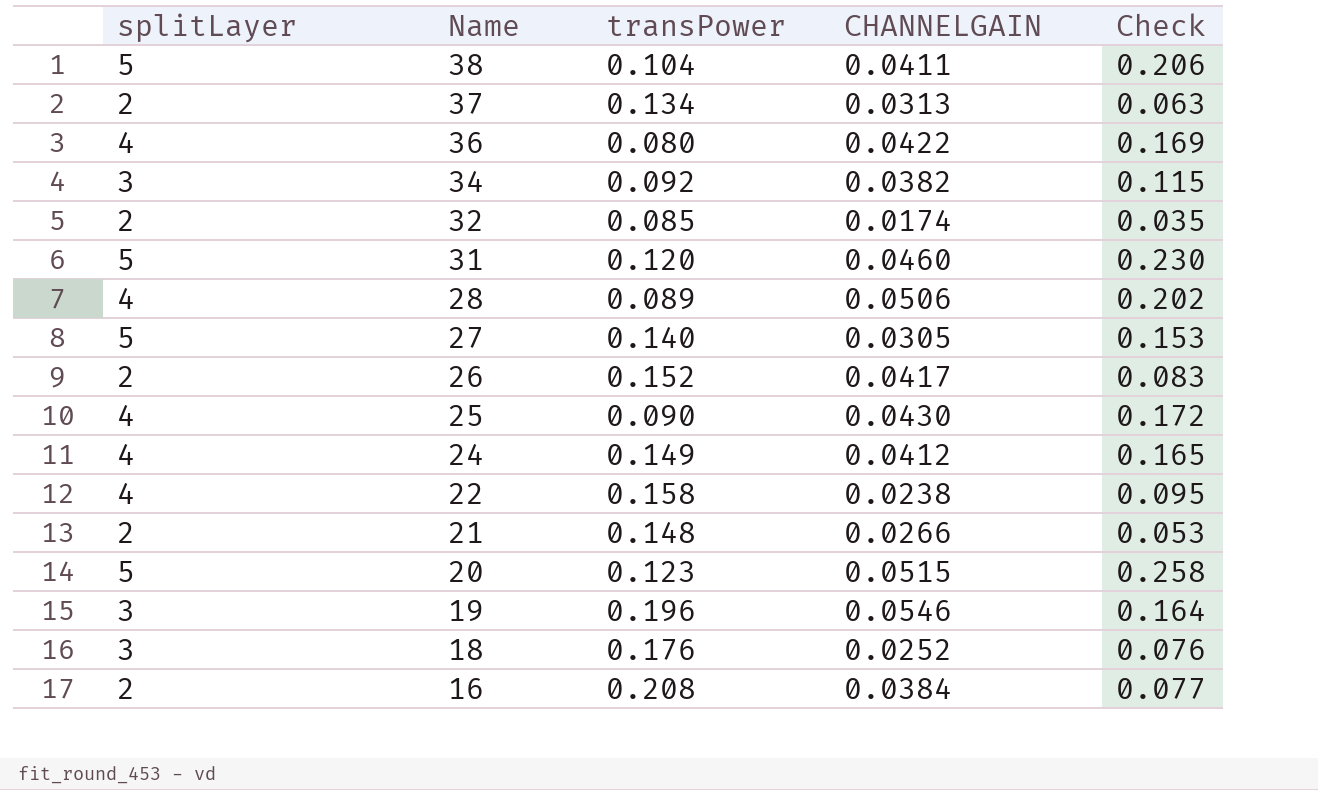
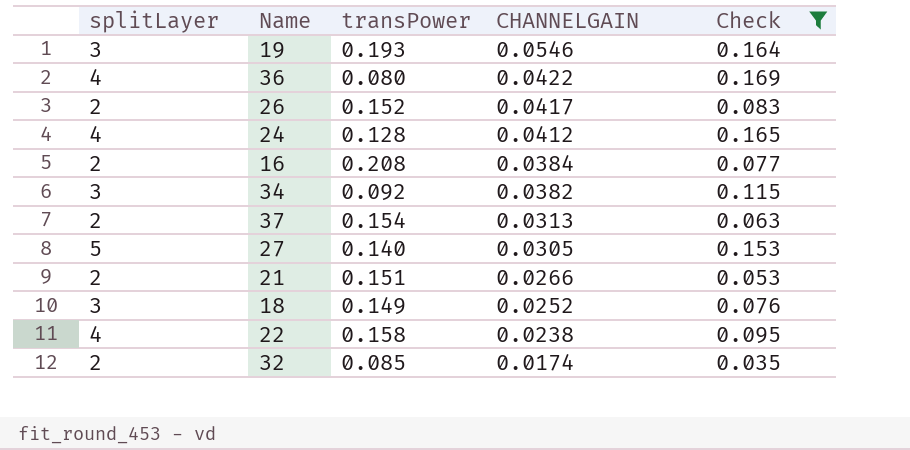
filter: none -> Check <= 0.169
row order: Name descending -> CHANNELGAIN descending
19 | transPower: 0.196 -> 0.193
24 | transPower: 0.149 -> 0.128
37 | transPower: 0.134 -> 0.154
21 | transPower: 0.148 -> 0.151
18 | transPower: 0.176 -> 0.149

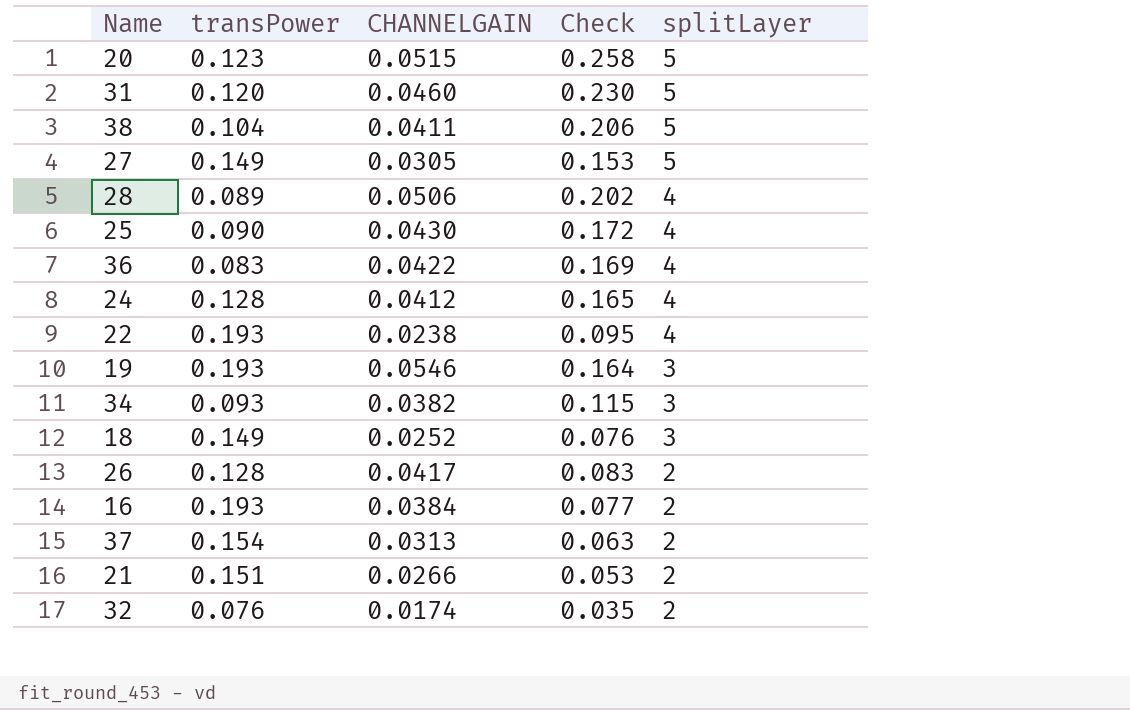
filter: Check <= 0.169 -> none
row order: CHANNELGAIN descending -> splitLayer descending
column splitLayer | position: 1 -> 5
27 | transPower: 0.140 -> 0.149
36 | transPower: 0.080 -> 0.083
22 | transPower: 0.158 -> 0.193
34 | transPower: 0.092 -> 0.093
26 | transPower: 0.152 -> 0.128
16 | transPower: 0.208 -> 0.193
32 | transPower: 0.085 -> 0.076

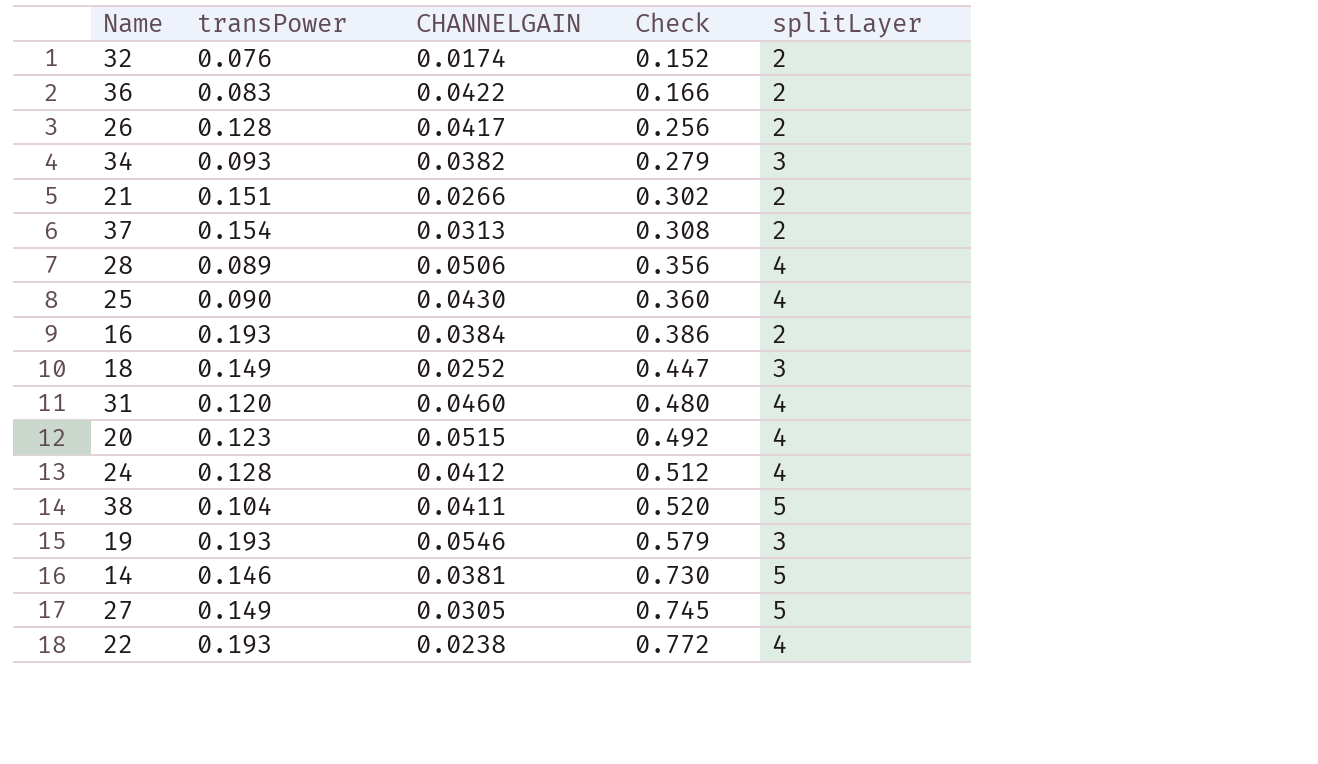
row order: splitLayer descending -> Check ascending
column Check | formula: [CHANNELGAIN] * [splitLayer] -> [transPower] * [splitLayer]
36 | splitLayer: 4 -> 2
31 | splitLayer: 5 -> 4
20 | splitLayer: 5 -> 4
row 14: none -> 0.146 | 0.0381 | 0.730 | 5

